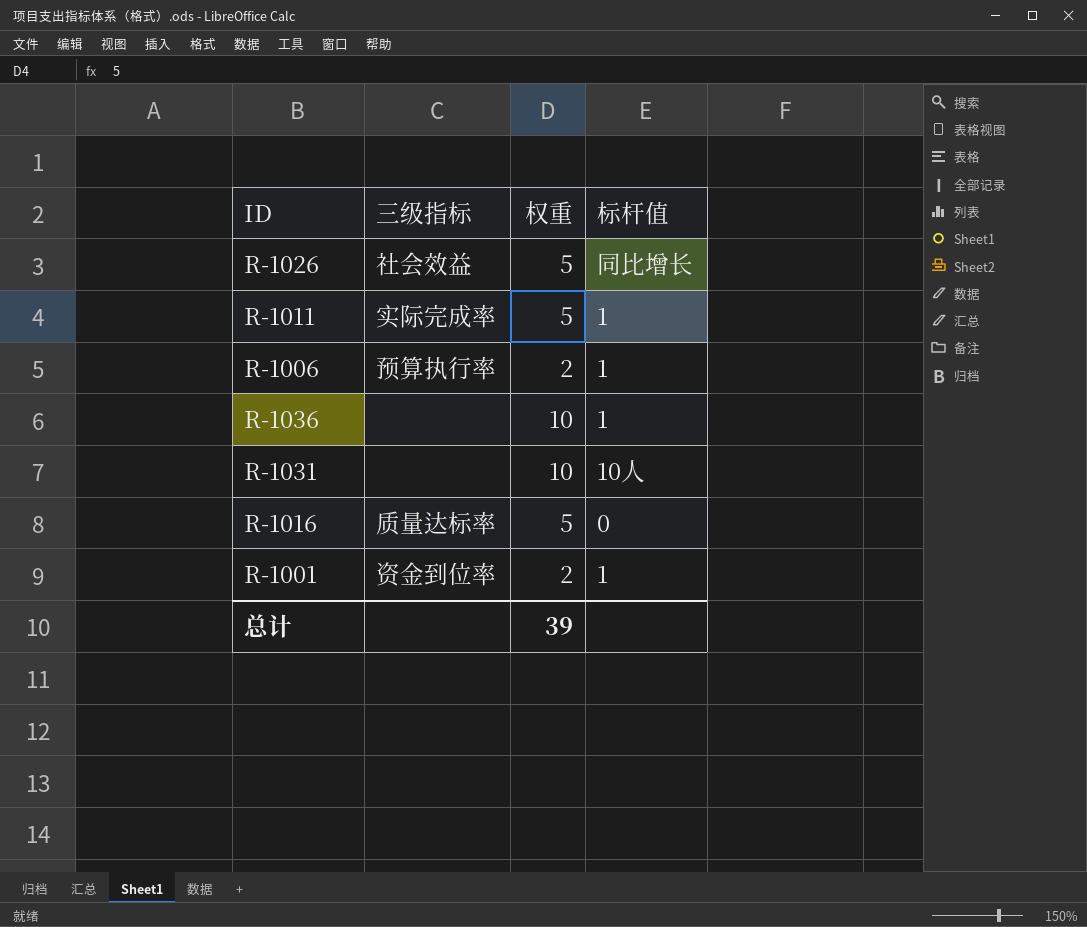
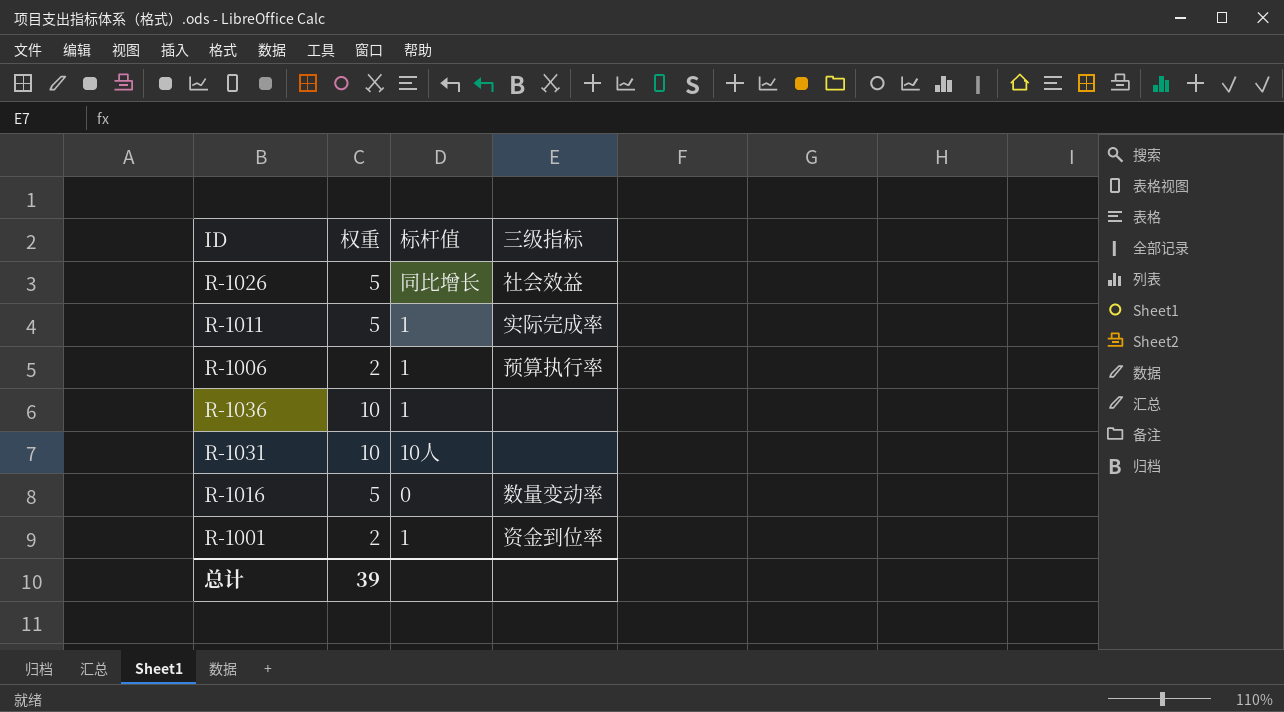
column 三级指标 | position: 2 -> 4
R-1016 | 三级指标: 质量达标率 -> 数量变动率

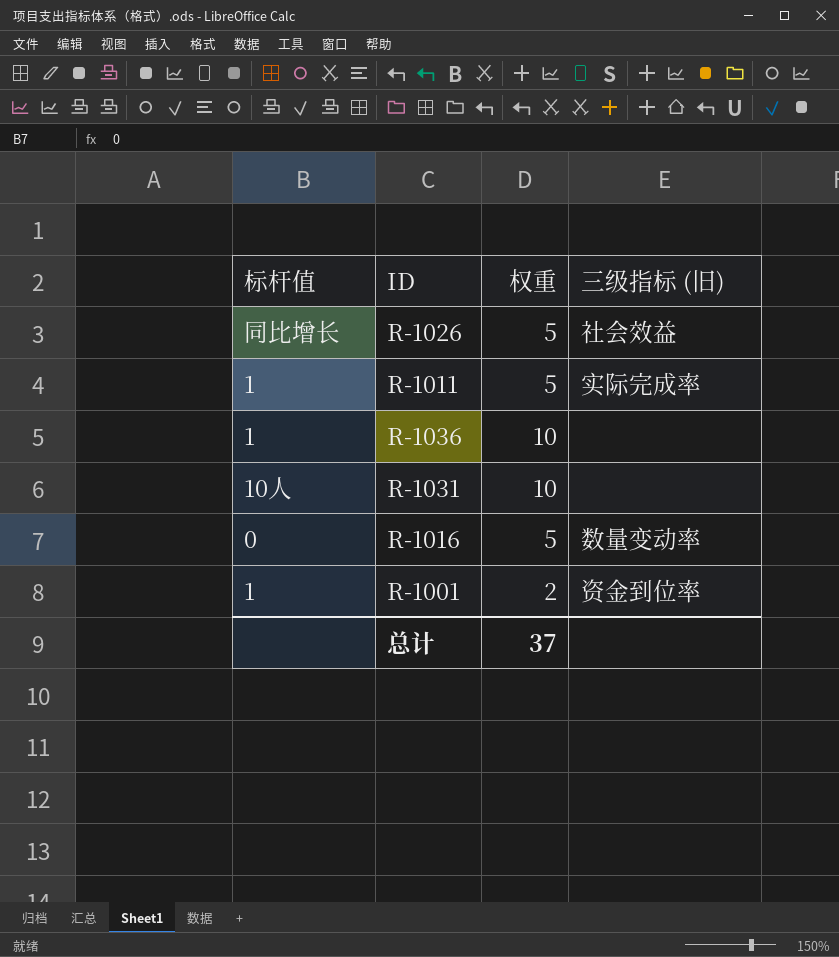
column 标杆值 | position: 3 -> 1
column name: 三级指标 -> 三级指标 (旧)
row R-1006: 2 | 1 | 预算执行率 -> none
总计 | 权重: 39 -> 37

